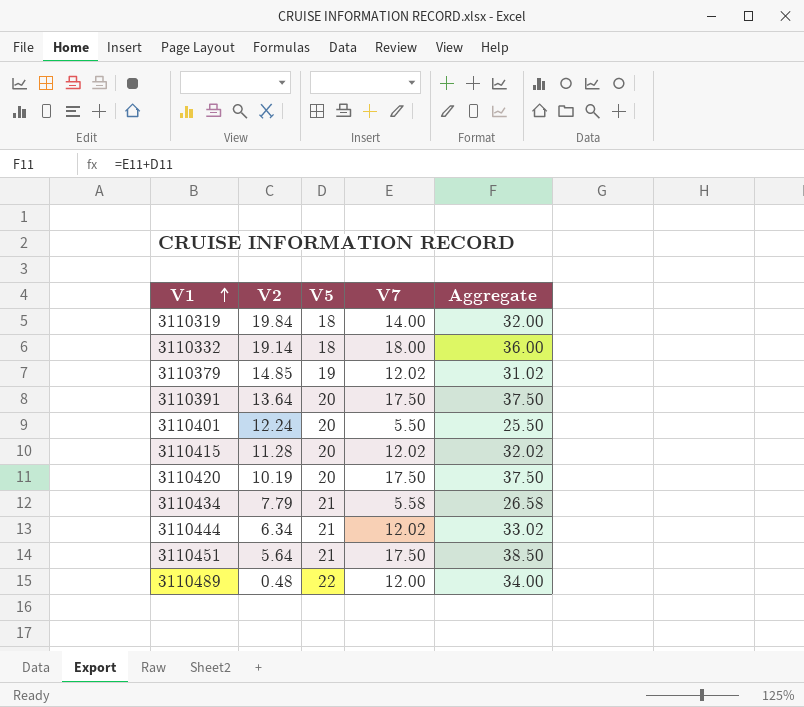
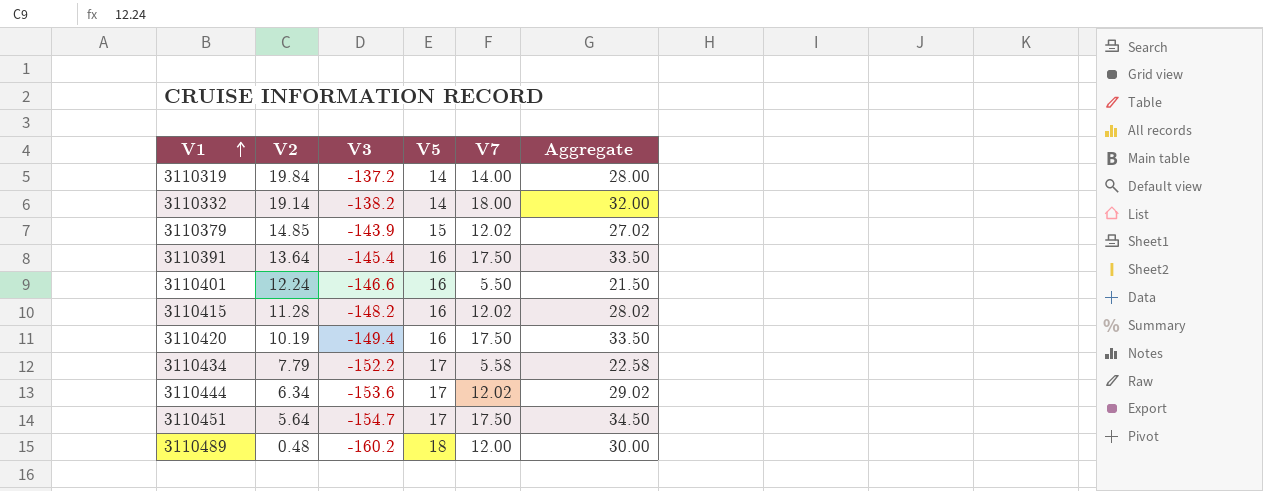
column V3 | position: none -> 3
3110319 | V5: 18 -> 14
3110319 | Aggregate: 32.00 -> 28.00
3110332 | V5: 18 -> 14
3110332 | Aggregate: 36.00 -> 32.00
3110379 | V5: 19 -> 15
3110379 | Aggregate: 31.02 -> 27.02
3110391 | V5: 20 -> 16
3110391 | Aggregate: 37.50 -> 33.50
3110401 | V5: 20 -> 16
3110401 | Aggregate: 25.50 -> 21.50
3110415 | V5: 20 -> 16
3110415 | Aggregate: 32.02 -> 28.02
3110420 | V5: 20 -> 16
3110420 | Aggregate: 37.50 -> 33.50
3110434 | V5: 21 -> 17
3110434 | Aggregate: 26.58 -> 22.58
3110444 | V5: 21 -> 17
3110444 | Aggregate: 33.02 -> 29.02
3110451 | V5: 21 -> 17
3110451 | Aggregate: 38.50 -> 34.50
3110489 | V5: 22 -> 18
3110489 | Aggregate: 34.00 -> 30.00

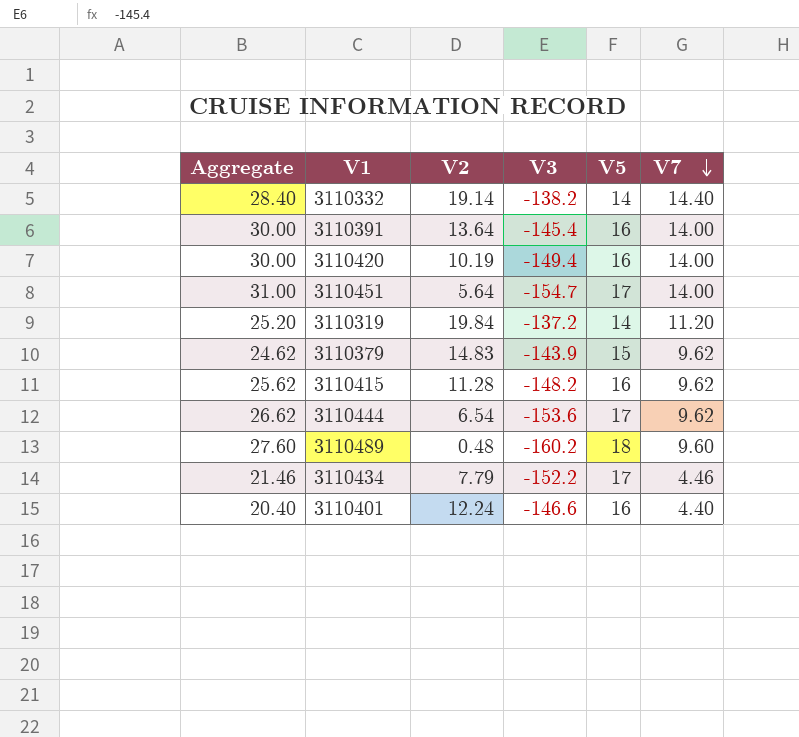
row order: V1 ascending -> V7 descending
column Aggregate | position: 6 -> 1
3110332 | Aggregate: 32.00 -> 28.40
3110332 | V7: 18.00 -> 14.40
3110391 | Aggregate: 33.50 -> 30.00
3110391 | V7: 17.50 -> 14.00
3110420 | Aggregate: 33.50 -> 30.00
3110420 | V7: 17.50 -> 14.00
3110451 | Aggregate: 34.50 -> 31.00
3110451 | V7: 17.50 -> 14.00
3110319 | Aggregate: 28.00 -> 25.20
3110319 | V7: 14.00 -> 11.20
3110379 | Aggregate: 27.02 -> 24.62
3110379 | V2: 14.85 -> 14.83
3110379 | V7: 12.02 -> 9.62
3110415 | Aggregate: 28.02 -> 25.62
3110415 | V7: 12.02 -> 9.62
3110444 | Aggregate: 29.02 -> 26.62
3110444 | V2: 6.34 -> 6.54
3110444 | V7: 12.02 -> 9.62
3110489 | Aggregate: 30.00 -> 27.60
3110489 | V7: 12.00 -> 9.60
3110434 | Aggregate: 22.58 -> 21.46
3110434 | V7: 5.58 -> 4.46
3110401 | Aggregate: 21.50 -> 20.40
3110401 | V7: 5.50 -> 4.40

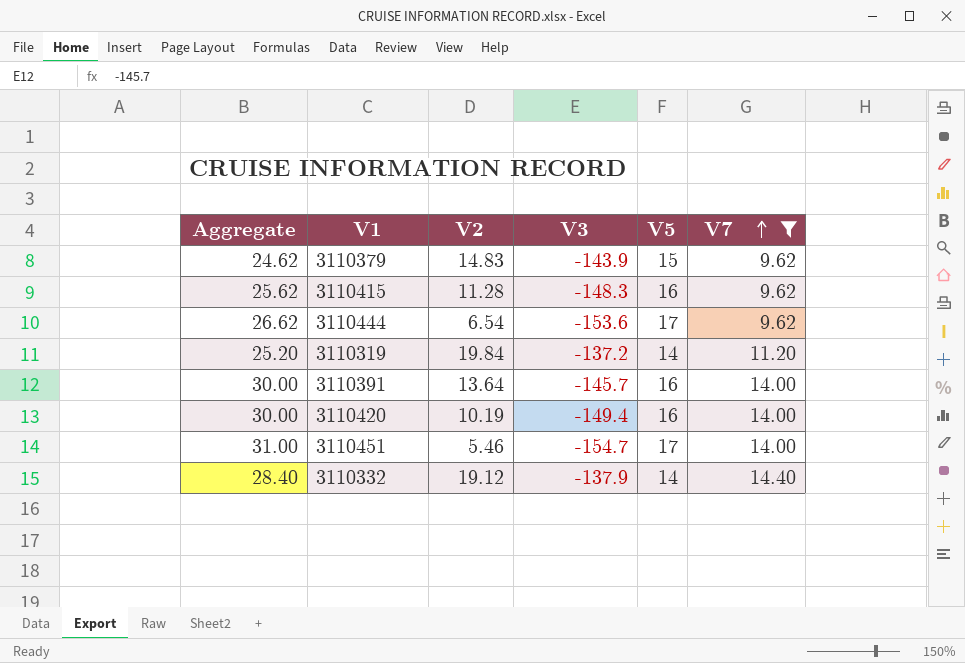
filter: none -> V7 >= 9.62
row order: V7 descending -> V7 ascending
3110415 | V3: -148.2 -> -148.3
3110391 | V3: -145.4 -> -145.7
3110451 | V2: 5.64 -> 5.46
3110332 | V2: 19.14 -> 19.12
3110332 | V3: -138.2 -> -137.9

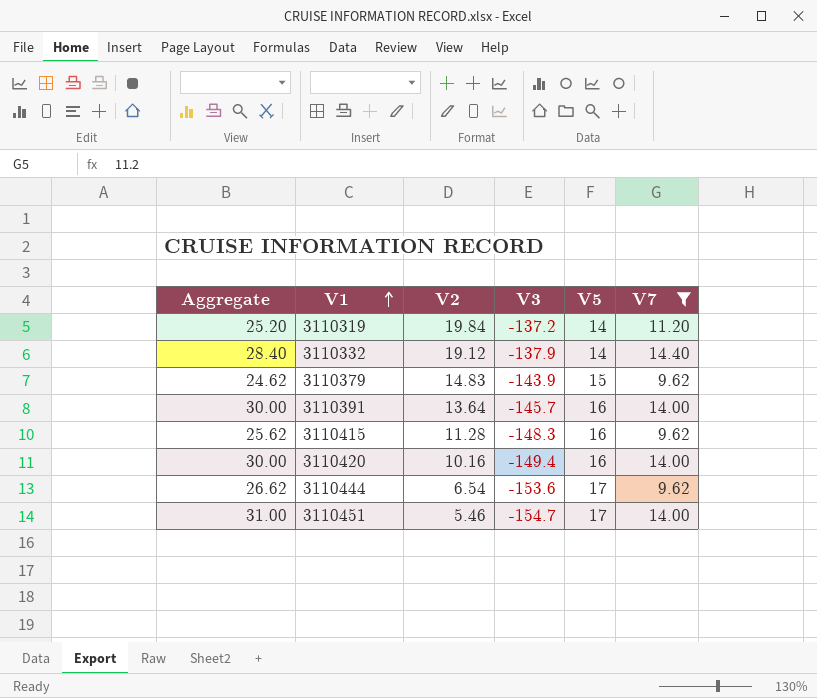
row order: V7 ascending -> V1 ascending
3110420 | V2: 10.19 -> 10.16

